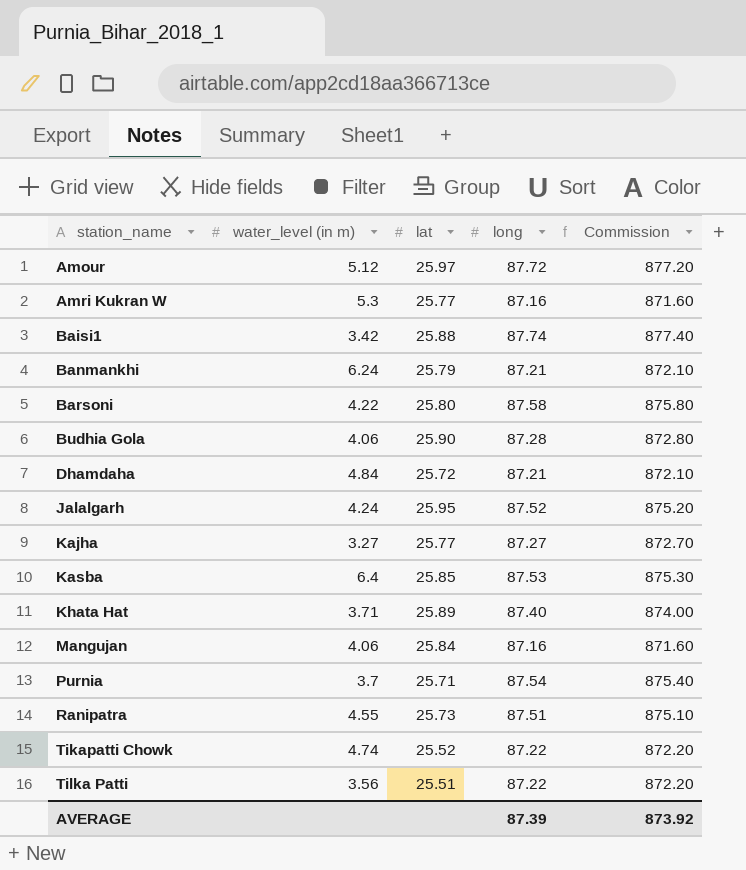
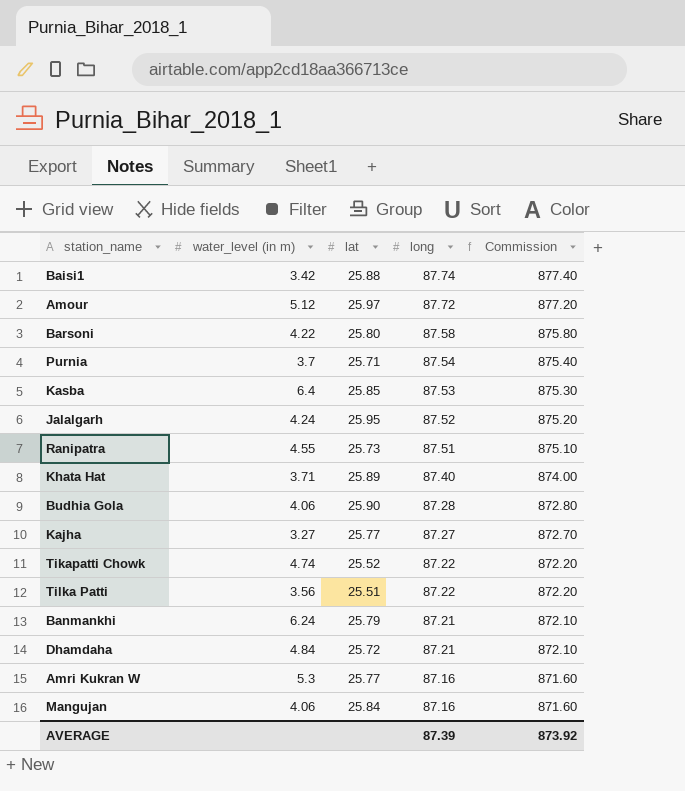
row order: station_name ascending -> long descending

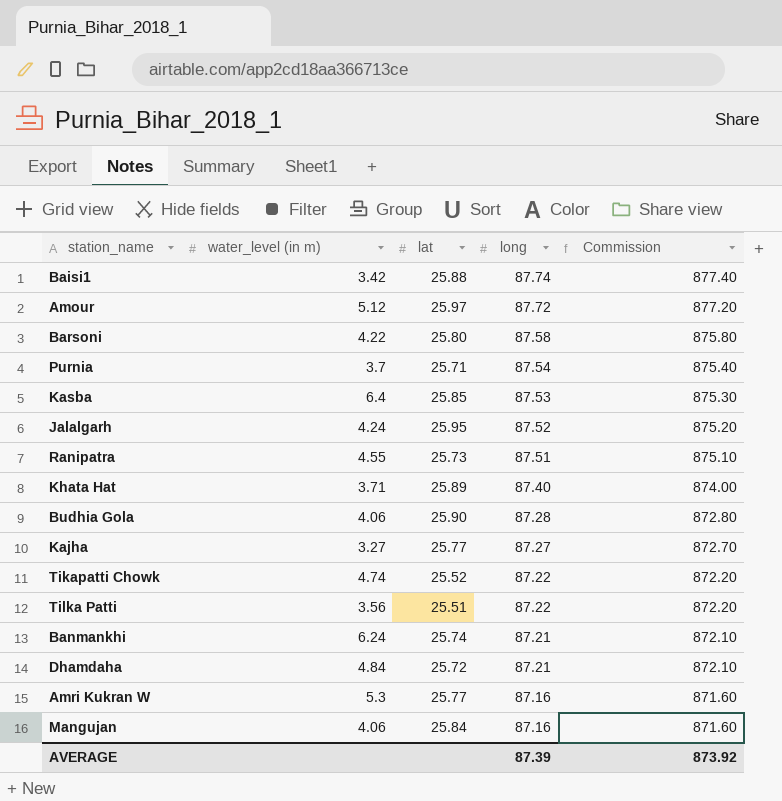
Banmankhi | lat: 25.79 -> 25.74

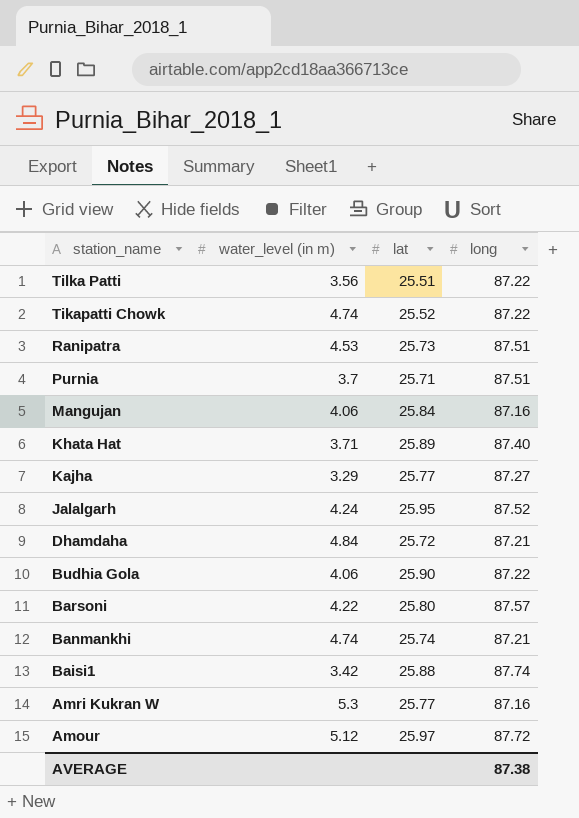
row order: long descending -> station_name descending
column Commission | formula: [long] * 10 -> none
row Kasba: 6.4 | 25.85 | 87.53 | 875.30 -> none
Ranipatra | water_level (in m): 4.55 -> 4.53
Purnia | long: 87.54 -> 87.51
Kajha | water_level (in m): 3.27 -> 3.29
Budhia Gola | long: 87.28 -> 87.22
Barsoni | long: 87.58 -> 87.57
Banmankhi | water_level (in m): 6.24 -> 4.74
AVERAGE | long: 87.39 -> 87.38

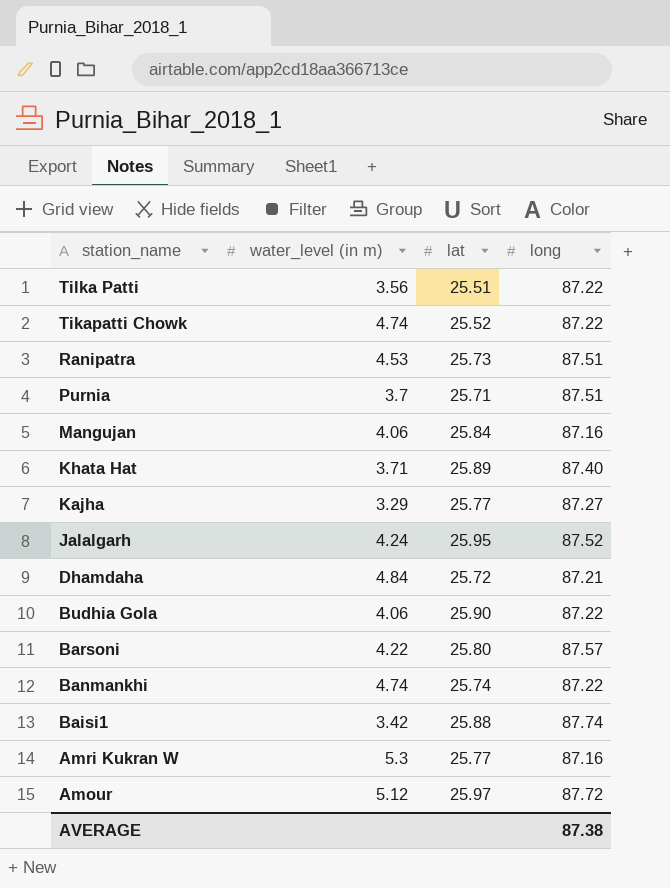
Banmankhi | long: 87.21 -> 87.22

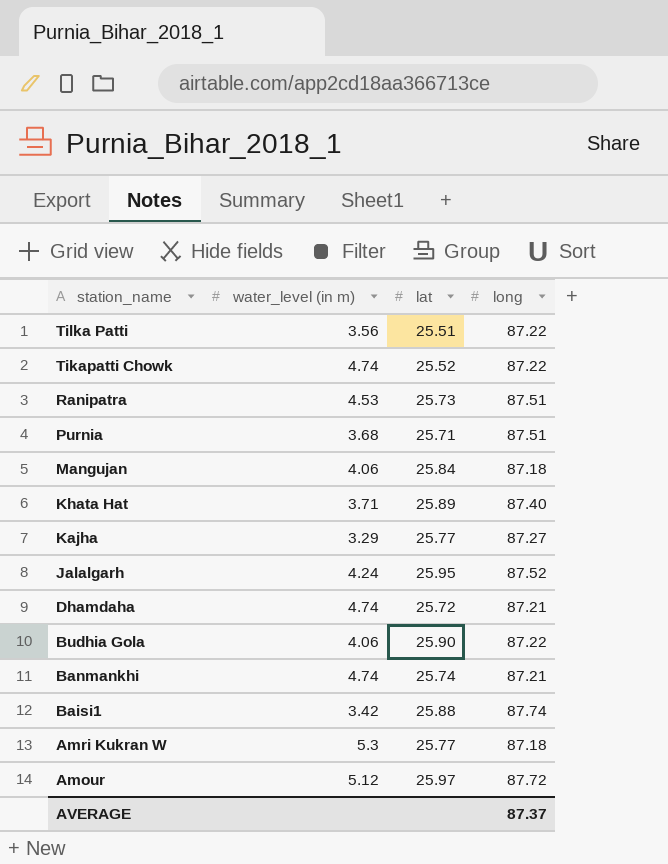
row Barsoni: 4.22 | 25.80 | 87.57 -> none
Purnia | water_level (in m): 3.7 -> 3.68
Mangujan | long: 87.16 -> 87.18
Dhamdaha | water_level (in m): 4.84 -> 4.74
Banmankhi | long: 87.22 -> 87.21
Amri Kukran W | long: 87.16 -> 87.18
AVERAGE | long: 87.38 -> 87.37

